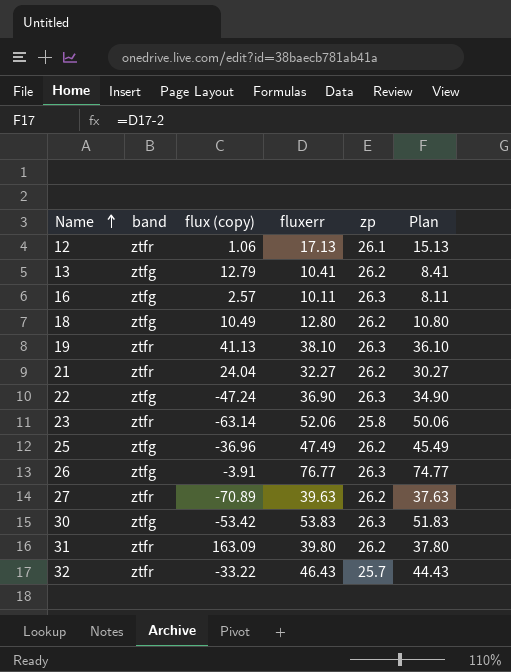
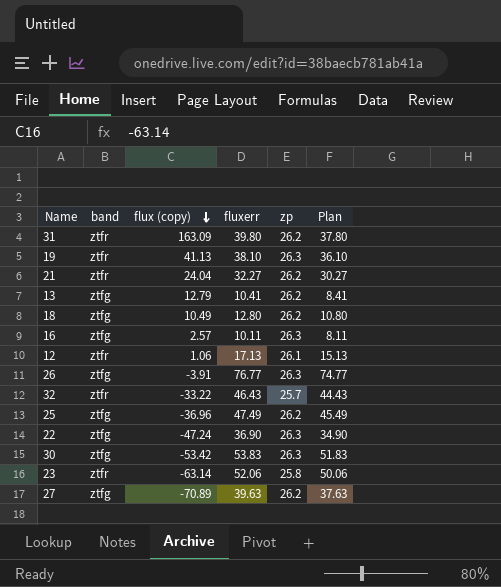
row order: Name ascending -> flux (copy) descending
27 | band: ztfr -> ztfg

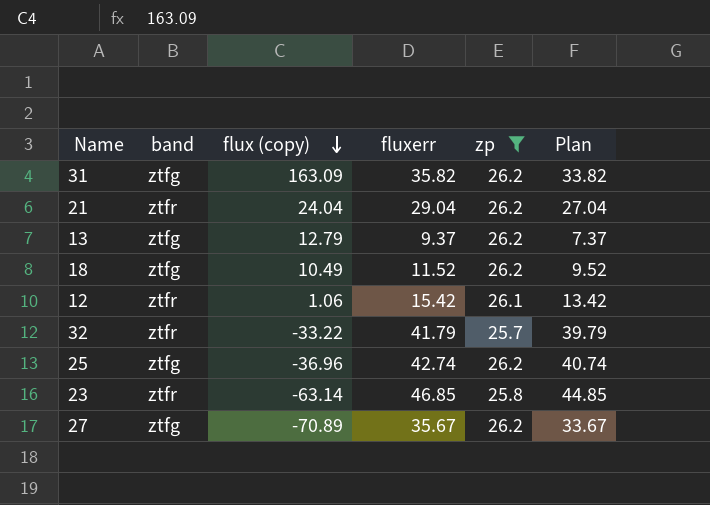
filter: none -> zp != 26.3
31 | band: ztfr -> ztfg
31 | fluxerr: 39.80 -> 35.82
31 | Plan: 37.80 -> 33.82
21 | fluxerr: 32.27 -> 29.04
21 | Plan: 30.27 -> 27.04
13 | fluxerr: 10.41 -> 9.37
13 | Plan: 8.41 -> 7.37
18 | fluxerr: 12.80 -> 11.52
18 | Plan: 10.80 -> 9.52
12 | fluxerr: 17.13 -> 15.42
12 | Plan: 15.13 -> 13.42
32 | fluxerr: 46.43 -> 41.79
32 | Plan: 44.43 -> 39.79
25 | fluxerr: 47.49 -> 42.74
25 | Plan: 45.49 -> 40.74
23 | fluxerr: 52.06 -> 46.85
23 | Plan: 50.06 -> 44.85
27 | fluxerr: 39.63 -> 35.67
27 | Plan: 37.63 -> 33.67

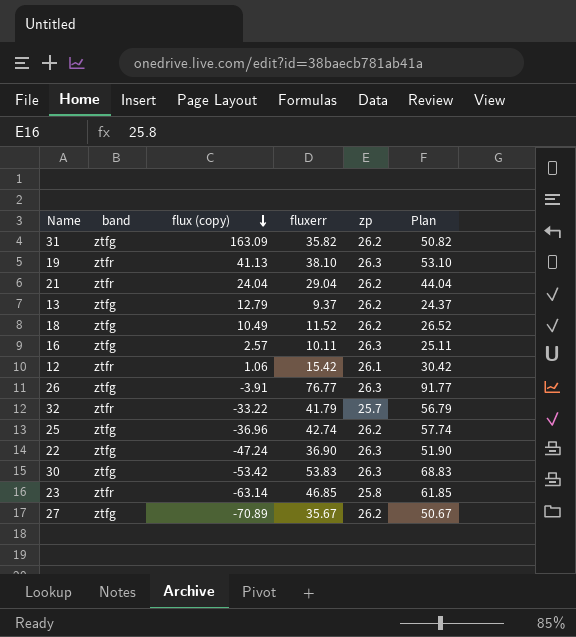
filter: zp != 26.3 -> none
column Plan | formula: [fluxerr] - 2 -> [fluxerr] + 15

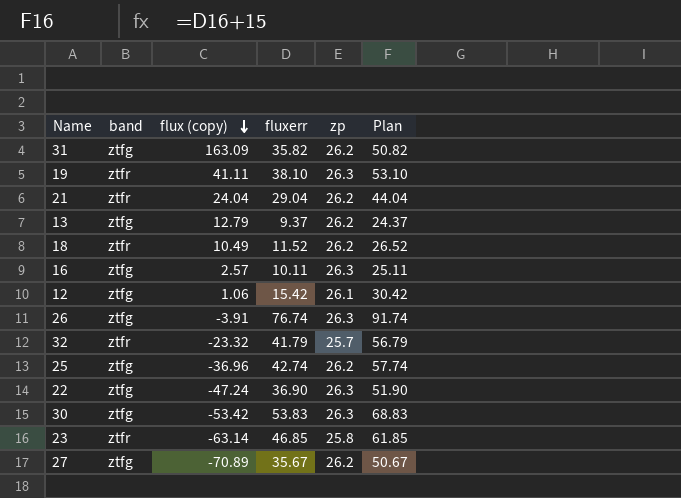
19 | flux (copy): 41.13 -> 41.11
18 | band: ztfg -> ztfr
12 | band: ztfr -> ztfg
26 | fluxerr: 76.77 -> 76.74
26 | Plan: 91.77 -> 91.74
32 | flux (copy): -33.22 -> -23.32

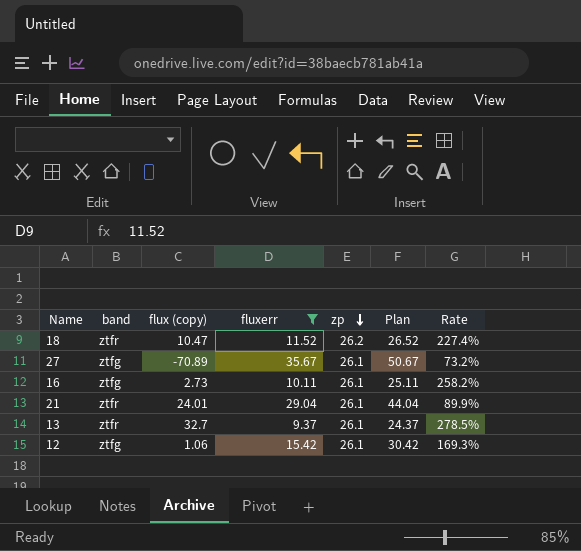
filter: none -> fluxerr <= 35.67
row order: flux (copy) descending -> zp descending
column Rate | formula: none -> [zp] / [fluxerr]
18 | flux (copy): 10.49 -> 10.47
27 | zp: 26.2 -> 26.1
16 | flux (copy): 2.57 -> 2.73
16 | zp: 26.3 -> 26.1
21 | flux (copy): 24.04 -> 24.01
21 | zp: 26.2 -> 26.1
13 | band: ztfg -> ztfr
13 | flux (copy): 12.79 -> 32.7
13 | zp: 26.2 -> 26.1

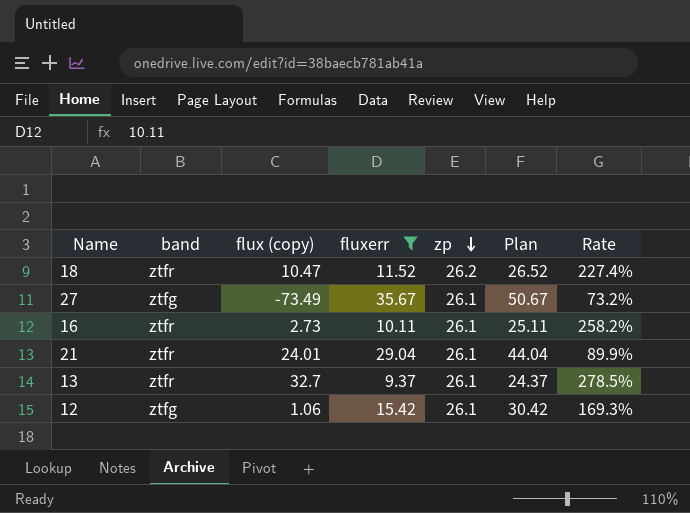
27 | flux (copy): -70.89 -> -73.49
16 | band: ztfg -> ztfr

